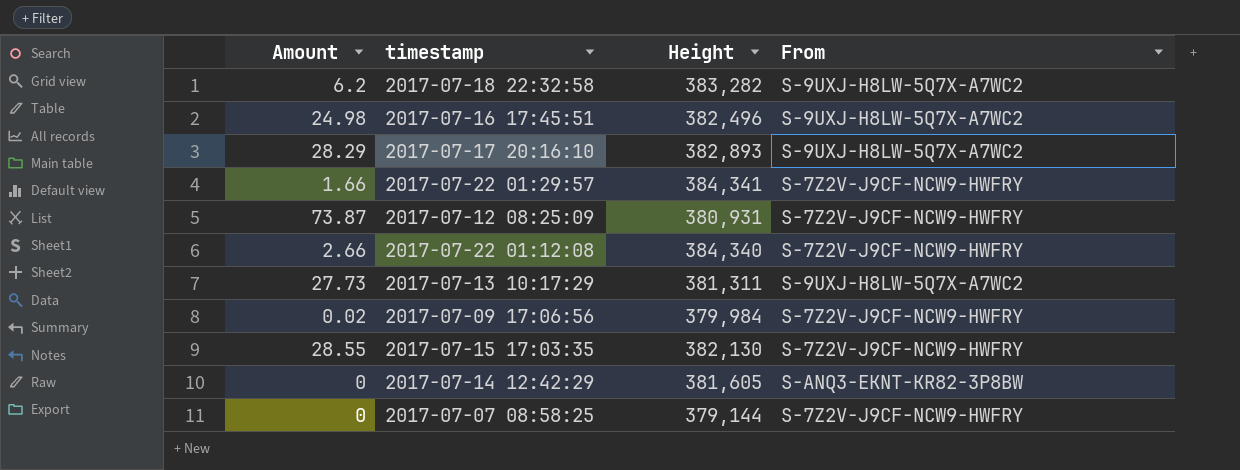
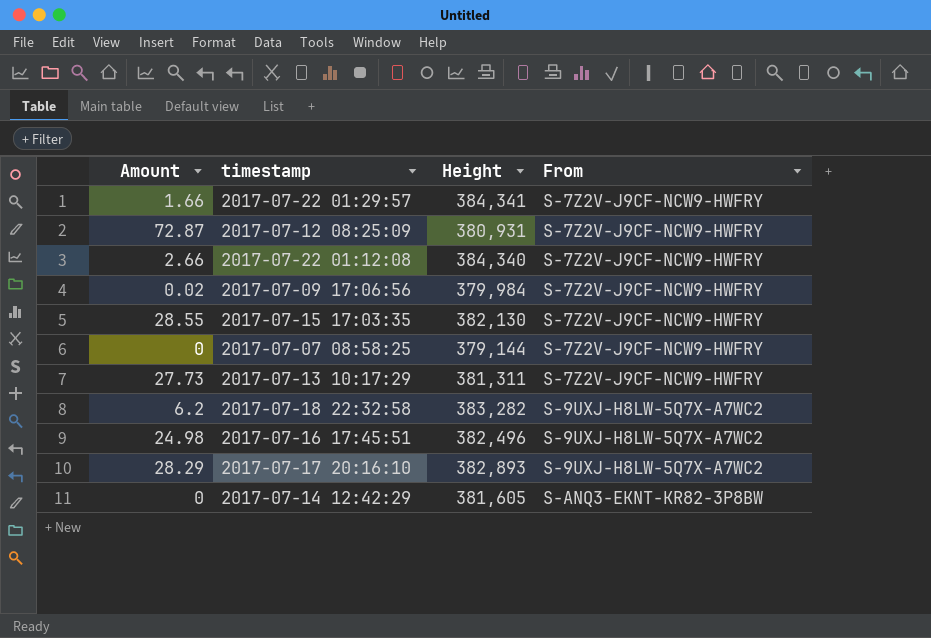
row order: none -> From ascending
2017-07-12 08:25:09 | Amount: 73.87 -> 72.87
2017-07-13 10:17:29 | From: S-9UXJ-H8LW-5Q7X-A7WC2 -> S-7Z2V-J9CF-NCW9-HWFRY

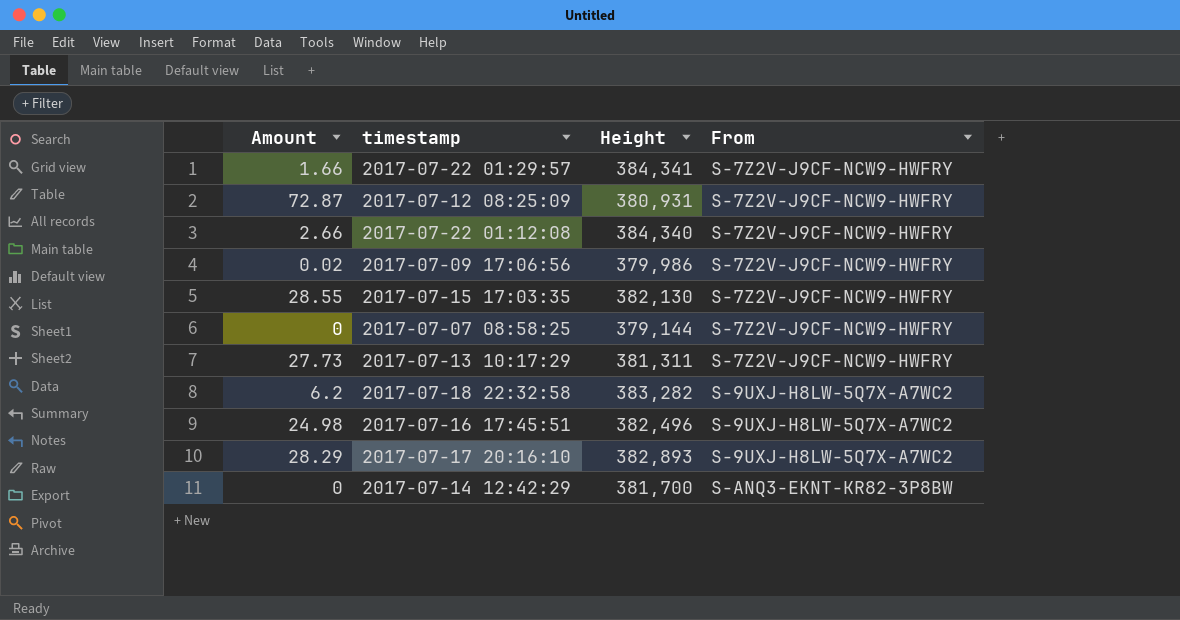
2017-07-09 17:06:56 | Height: 379,984 -> 379,986
2017-07-14 12:42:29 | Height: 381,605 -> 381,700

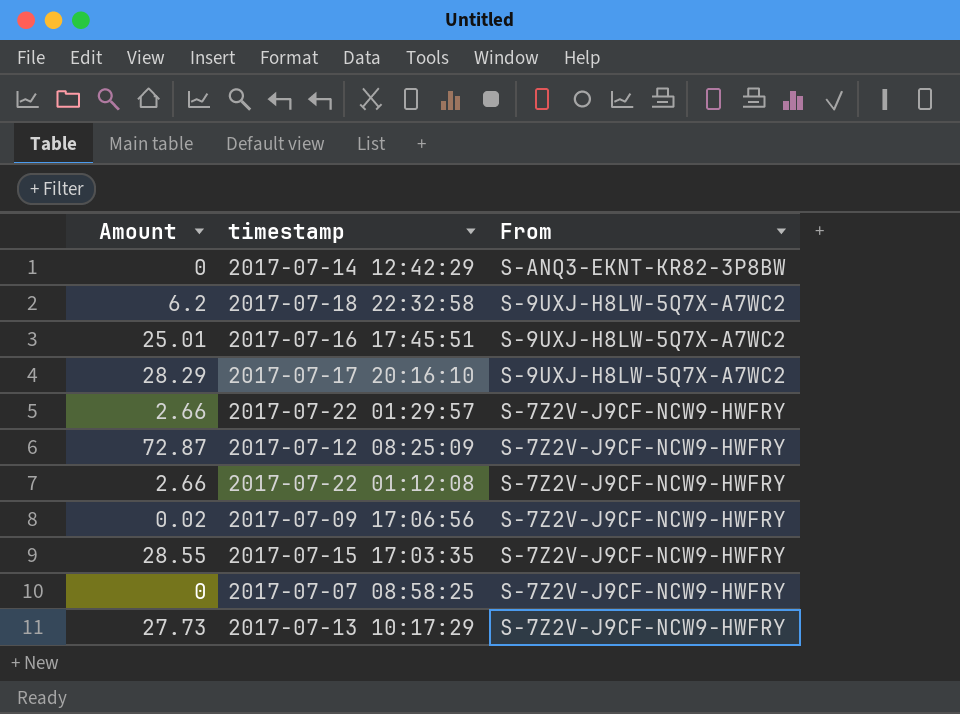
row order: From ascending -> From descending
column Height | position: 3 -> none
2017-07-16 17:45:51 | Amount: 24.98 -> 25.01
2017-07-22 01:29:57 | Amount: 1.66 -> 2.66

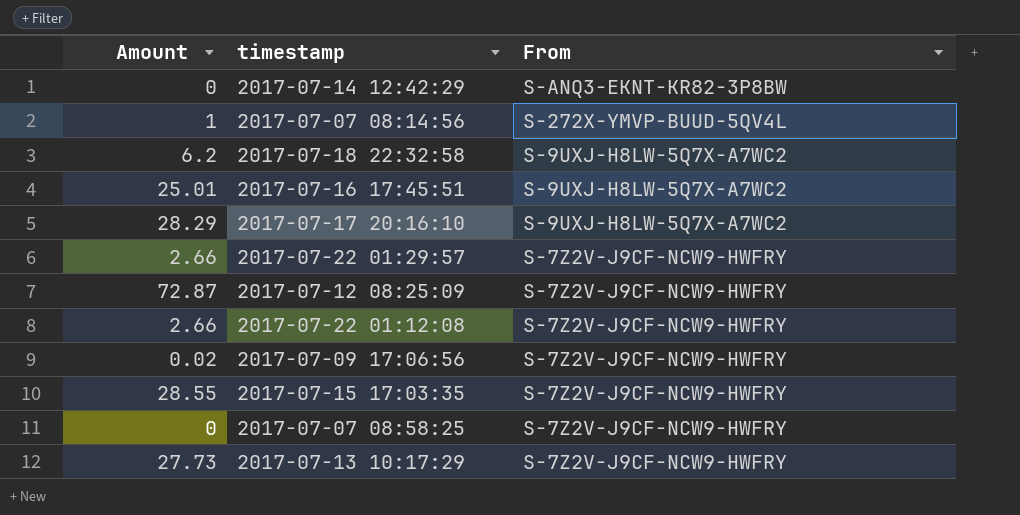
row 2017-07-07 08:14:56: none -> 1 | S-272X-YMVP-BUUD-5QV4L

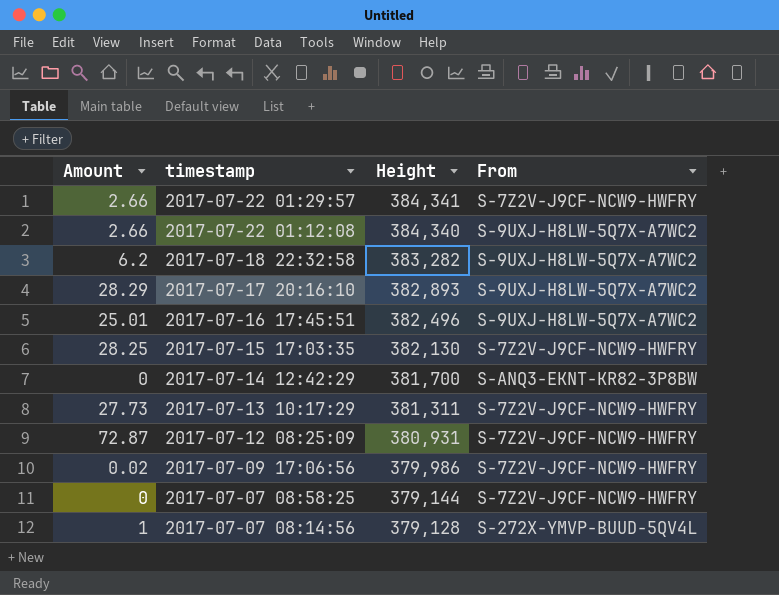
row order: From descending -> timestamp descending
column Height | position: none -> 3
2017-07-22 01:12:08 | From: S-7Z2V-J9CF-NCW9-HWFRY -> S-9UXJ-H8LW-5Q7X-A7WC2
2017-07-15 17:03:35 | Amount: 28.55 -> 28.25

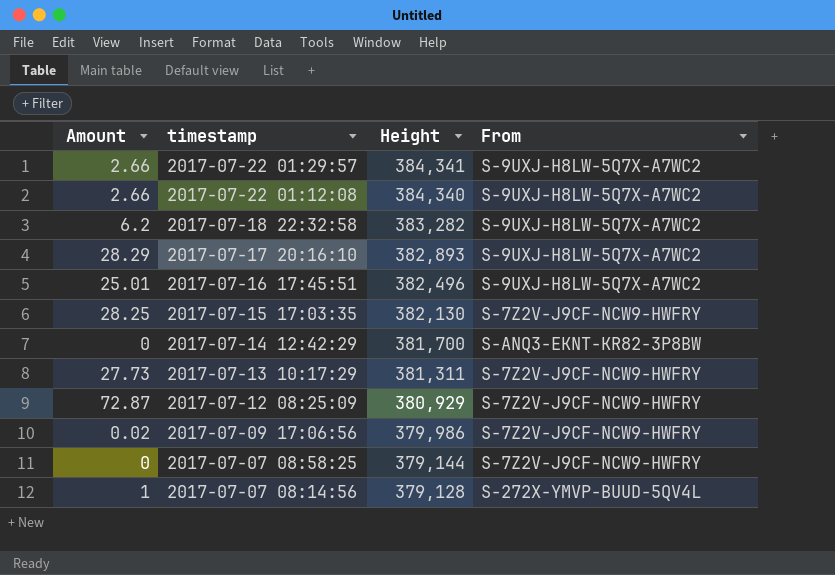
2017-07-22 01:29:57 | From: S-7Z2V-J9CF-NCW9-HWFRY -> S-9UXJ-H8LW-5Q7X-A7WC2
2017-07-12 08:25:09 | Height: 380,931 -> 380,929

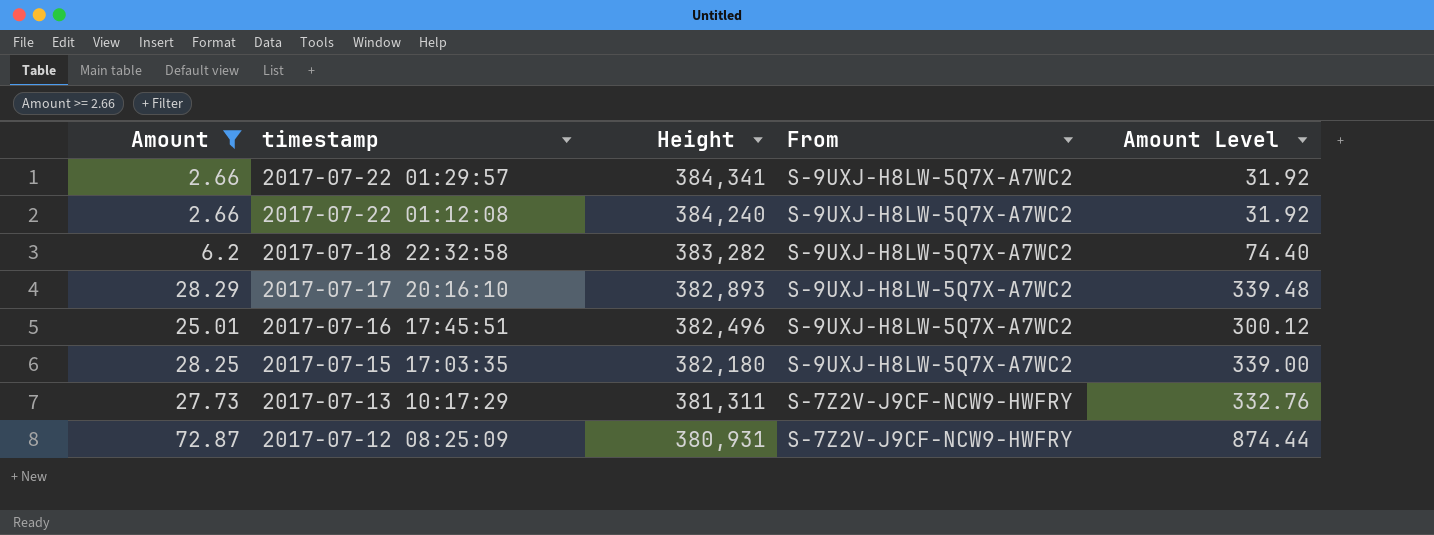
filter: none -> Amount >= 2.66
column Amount Level | formula: none -> [Amount] * 12
2017-07-22 01:12:08 | Height: 384,340 -> 384,240
2017-07-15 17:03:35 | Height: 382,130 -> 382,180
2017-07-15 17:03:35 | From: S-7Z2V-J9CF-NCW9-HWFRY -> S-9UXJ-H8LW-5Q7X-A7WC2
2017-07-12 08:25:09 | Height: 380,929 -> 380,931

